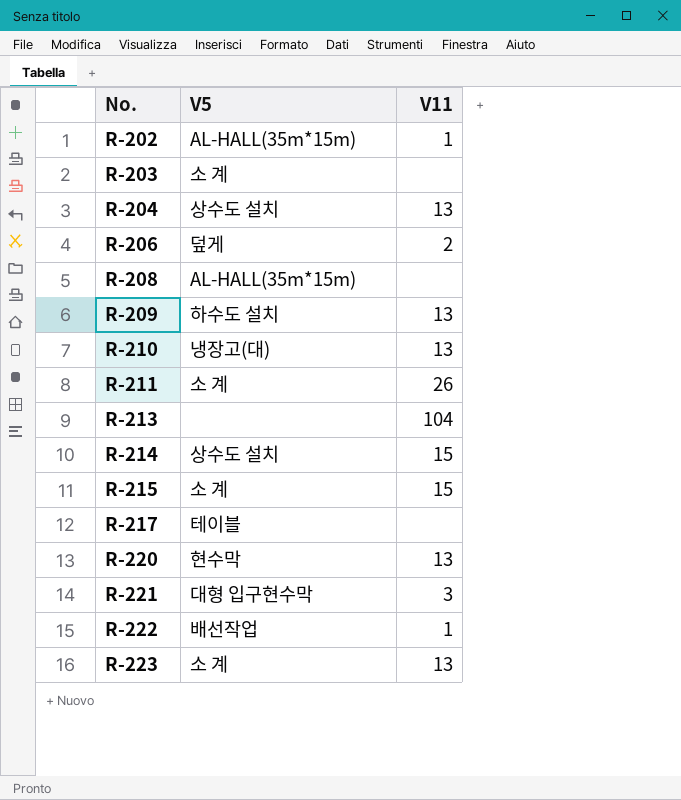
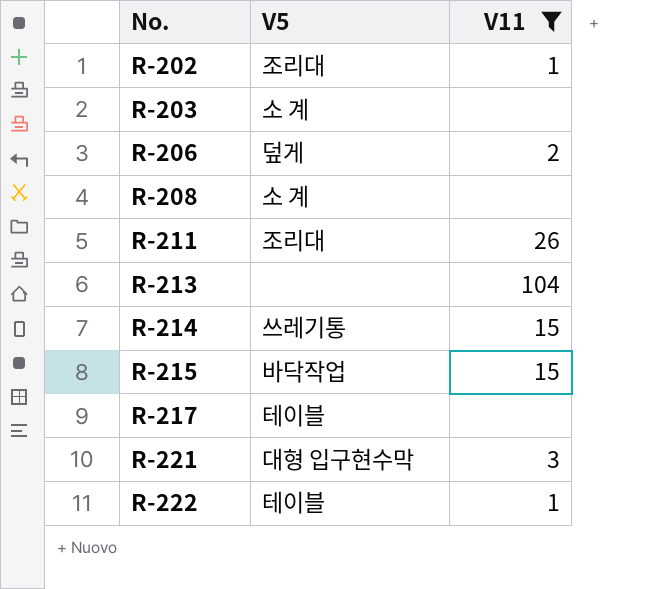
filter: none -> V11 != 13
R-202 | V5: AL-HALL(35m*15m) -> 조리대
R-208 | V5: AL-HALL(35m*15m) -> 소 계
R-211 | V5: 소 계 -> 조리대
R-214 | V5: 상수도 설치 -> 쓰레기통
R-215 | V5: 소 계 -> 바닥작업
R-222 | V5: 배선작업 -> 테이블

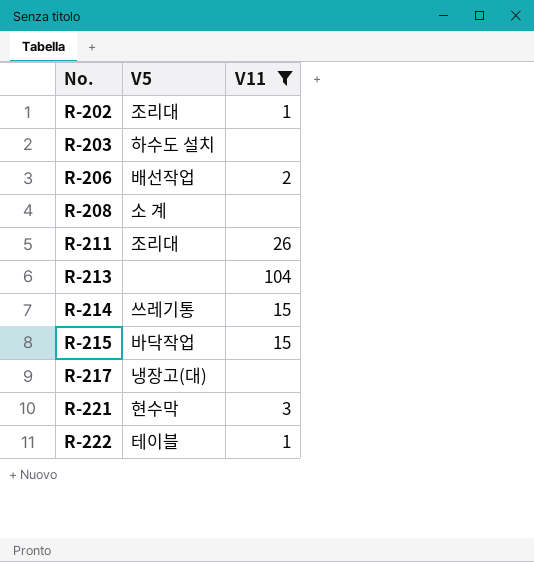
R-203 | V5: 소 계 -> 하수도 설치
R-206 | V5: 덮게 -> 배선작업
R-217 | V5: 테이블 -> 냉장고(대)
R-221 | V5: 대형 입구현수막 -> 현수막

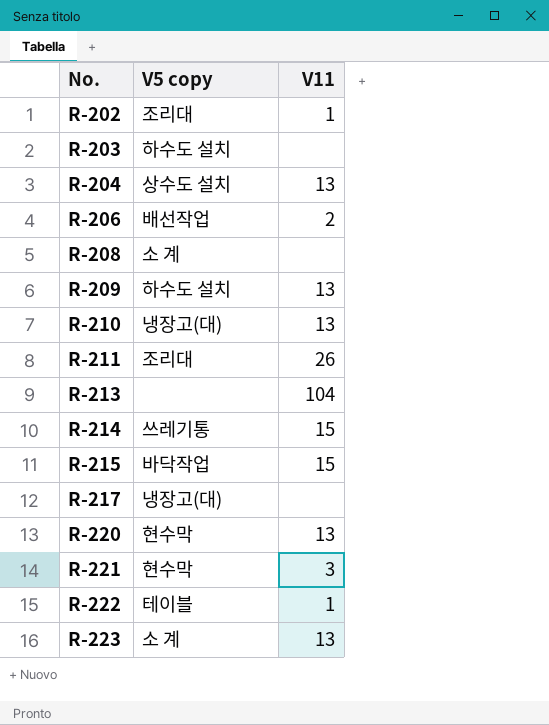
filter: V11 != 13 -> none
column name: V5 -> V5 copy

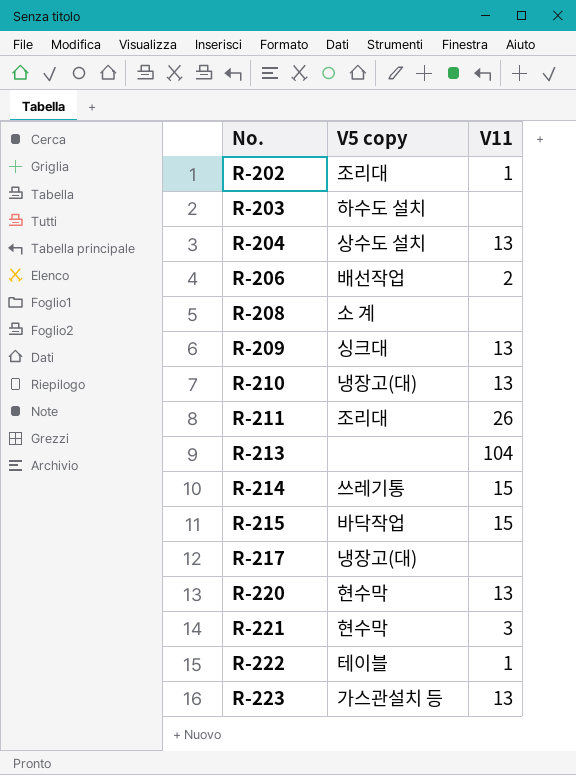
R-209 | V5 copy: 하수도 설치 -> 싱크대
R-223 | V5 copy: 소 계 -> 가스관설치 등

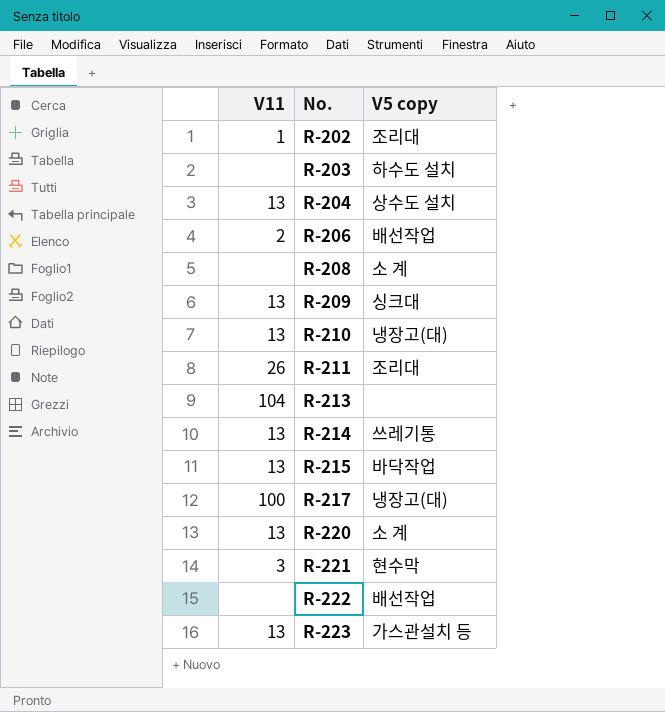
column V11 | position: 3 -> 1
R-214 | V11: 15 -> 13
R-215 | V11: 15 -> 13
R-217 | V11: none -> 100
R-220 | V5 copy: 현수막 -> 소 계
R-222 | V11: 1 -> none
R-222 | V5 copy: 테이블 -> 배선작업

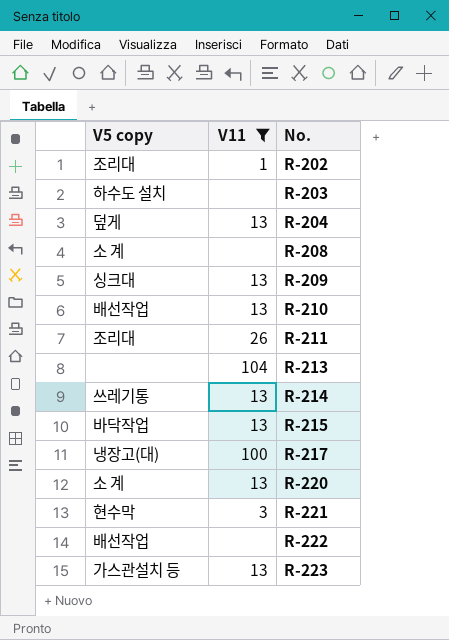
filter: none -> V11 != 2
column V5 copy | position: 3 -> 1
R-204 | V5 copy: 상수도 설치 -> 덮게
R-210 | V5 copy: 냉장고(대) -> 배선작업

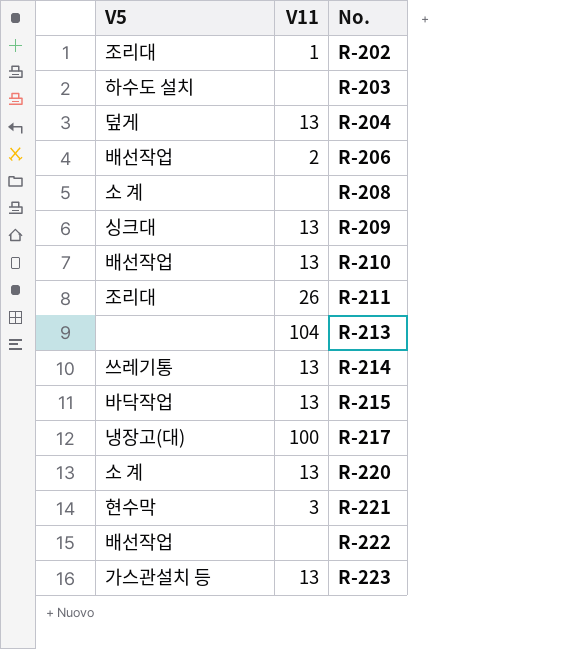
filter: V11 != 2 -> none
column name: V5 copy -> V5

